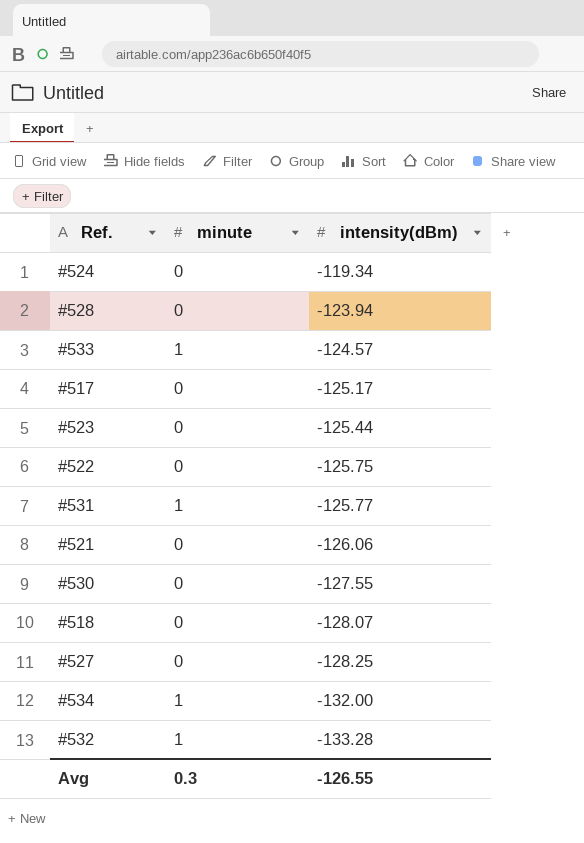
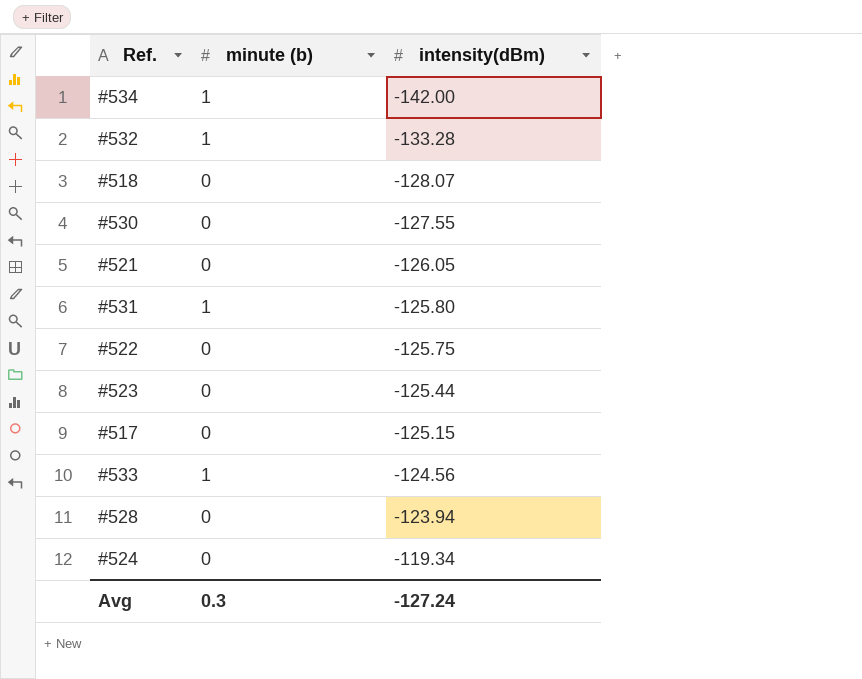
row order: intensity(dBm) descending -> intensity(dBm) ascending
column name: minute -> minute (b)
row #527: 0 | -128.25 -> none
#534 | intensity(dBm): -132.00 -> -142.00
#521 | intensity(dBm): -126.06 -> -126.05
#531 | intensity(dBm): -125.77 -> -125.80
#517 | intensity(dBm): -125.17 -> -125.15
#533 | intensity(dBm): -124.57 -> -124.56
Avg | intensity(dBm): -126.55 -> -127.24

